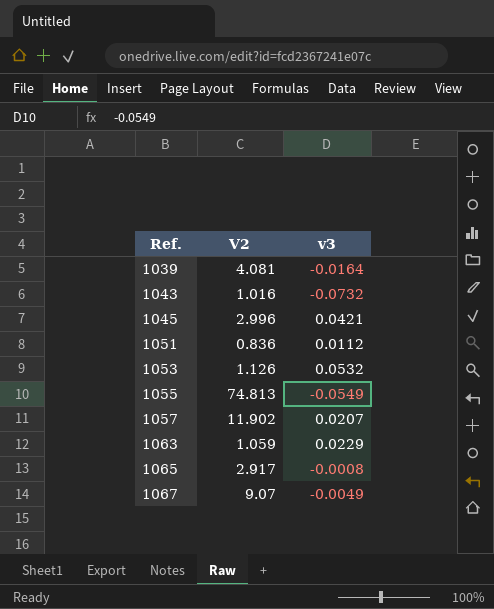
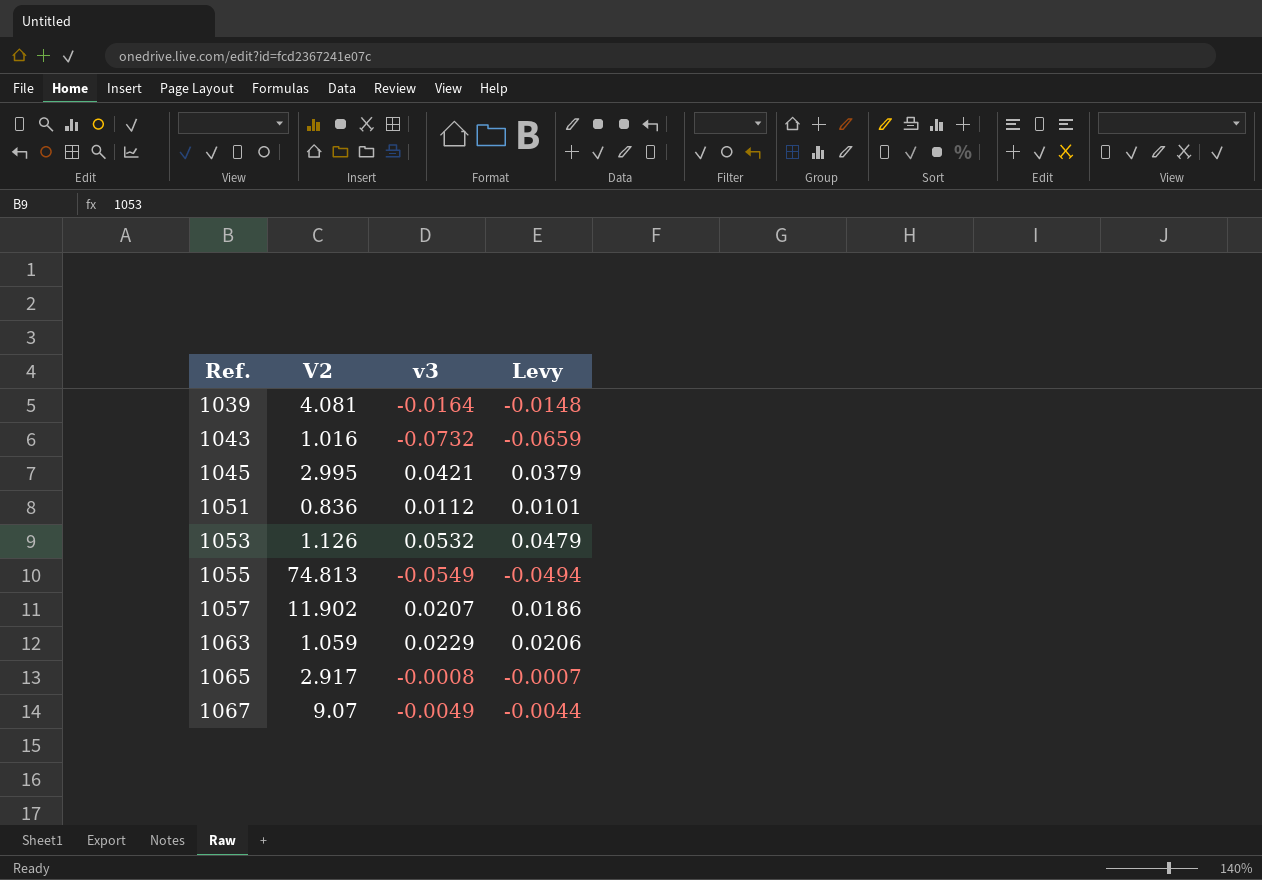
column Levy | formula: none -> [v3] * 0.9
1045 | V2: 2.996 -> 2.995

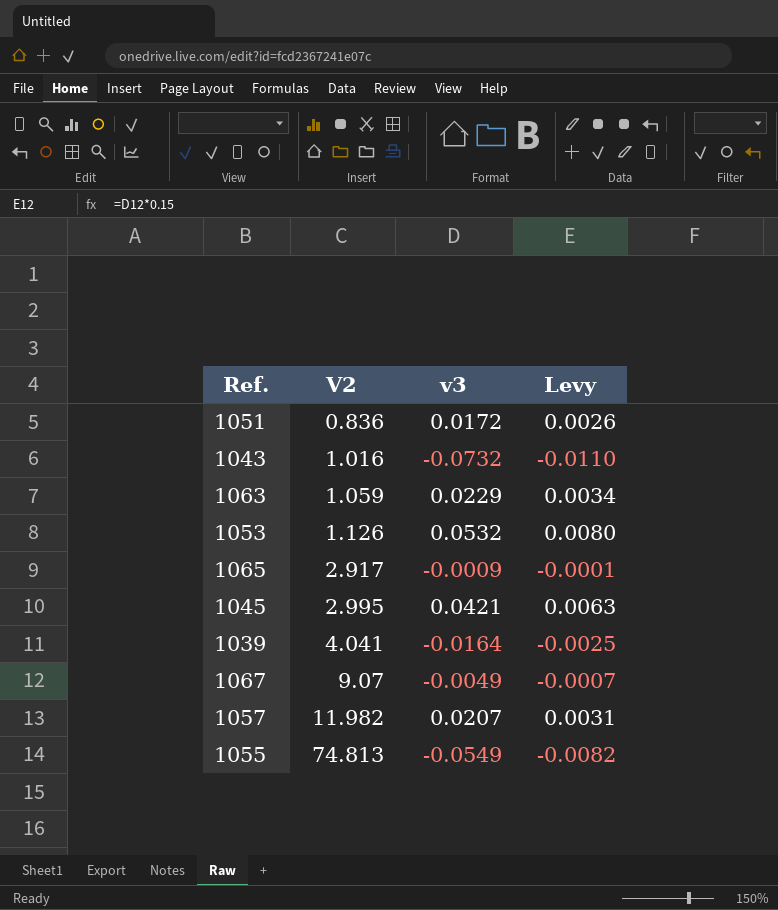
row order: Ref. ascending -> V2 ascending
column Levy | formula: [v3] * 0.9 -> [v3] * 0.15
1051 | v3: 0.0112 -> 0.0172
1065 | v3: -0.0008 -> -0.0009
1039 | V2: 4.081 -> 4.041
1057 | V2: 11.902 -> 11.982

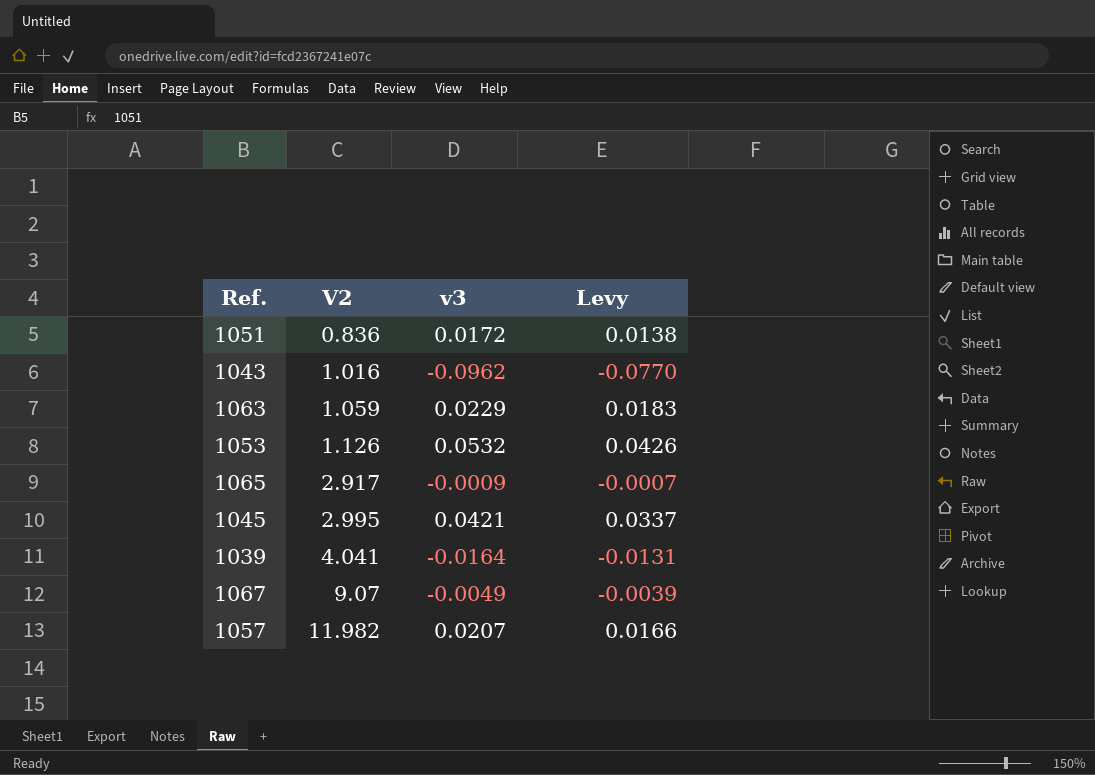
column Levy | formula: [v3] * 0.15 -> [v3] * 0.8
row 1055: 74.813 | -0.0549 | -0.0082 -> none
1043 | v3: -0.0732 -> -0.0962

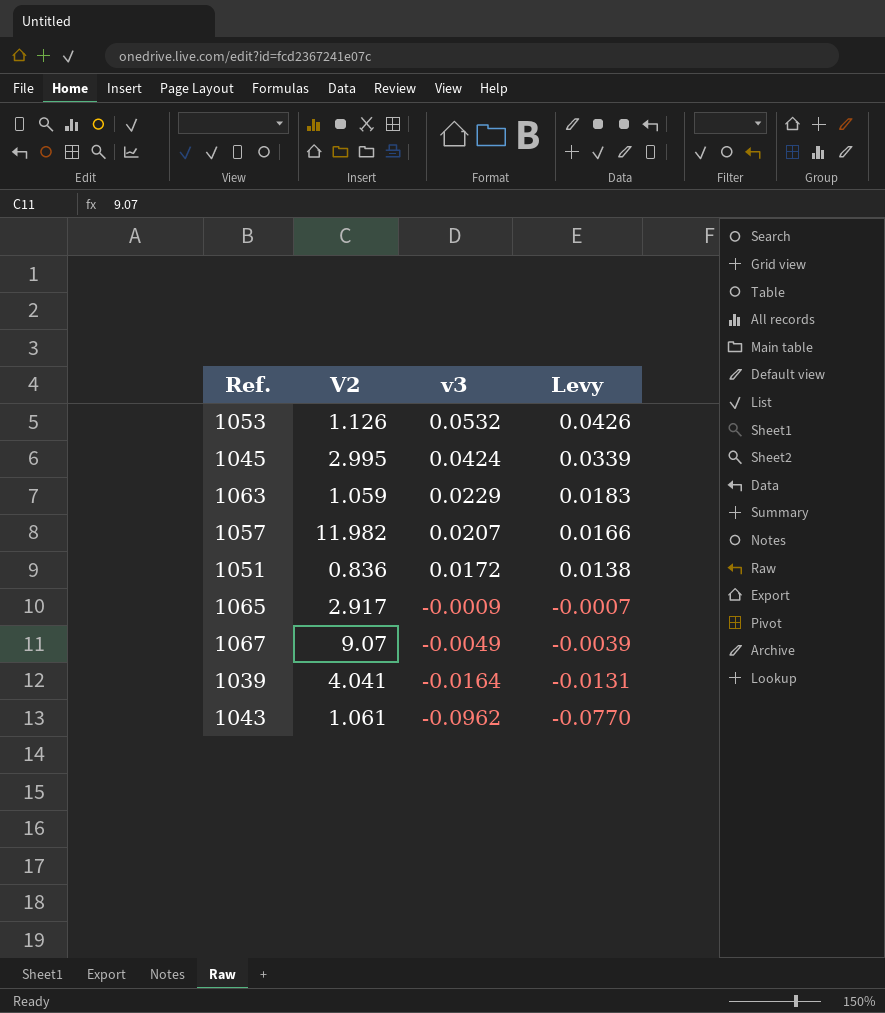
row order: V2 ascending -> v3 descending
1045 | v3: 0.0421 -> 0.0424
1045 | Levy: 0.0337 -> 0.0339
1043 | V2: 1.016 -> 1.061

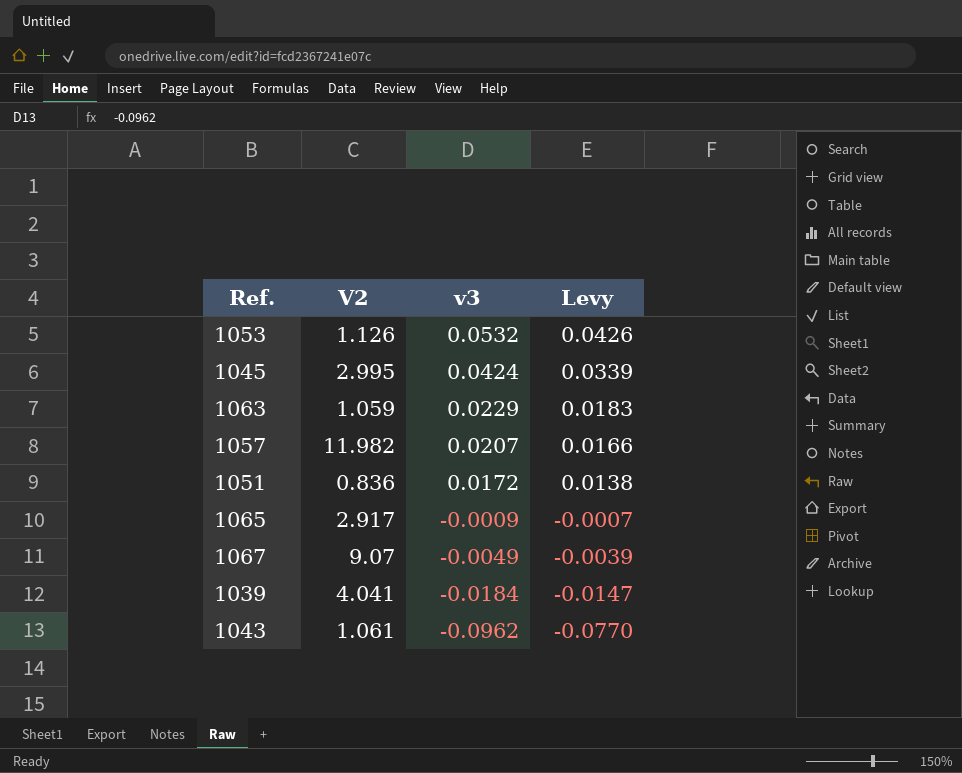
1039 | v3: -0.0164 -> -0.0184
1039 | Levy: -0.0131 -> -0.0147

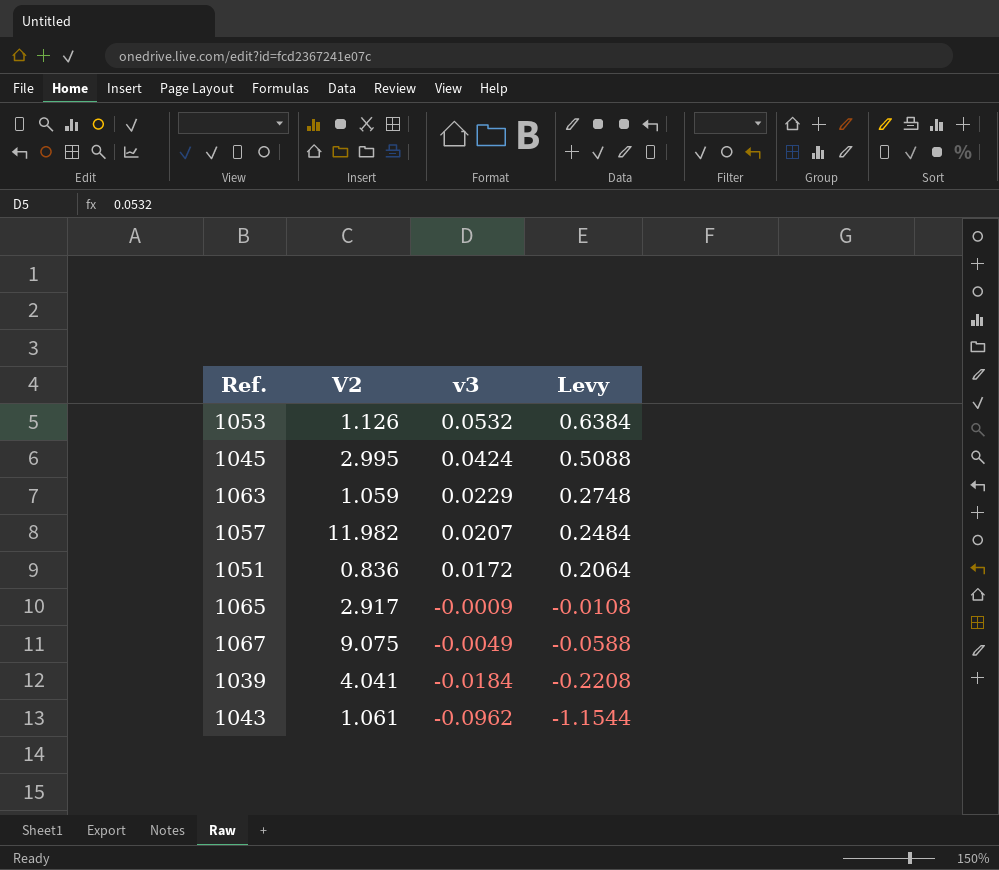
column Levy | formula: [v3] * 0.8 -> [v3] * 12
1067 | V2: 9.07 -> 9.075

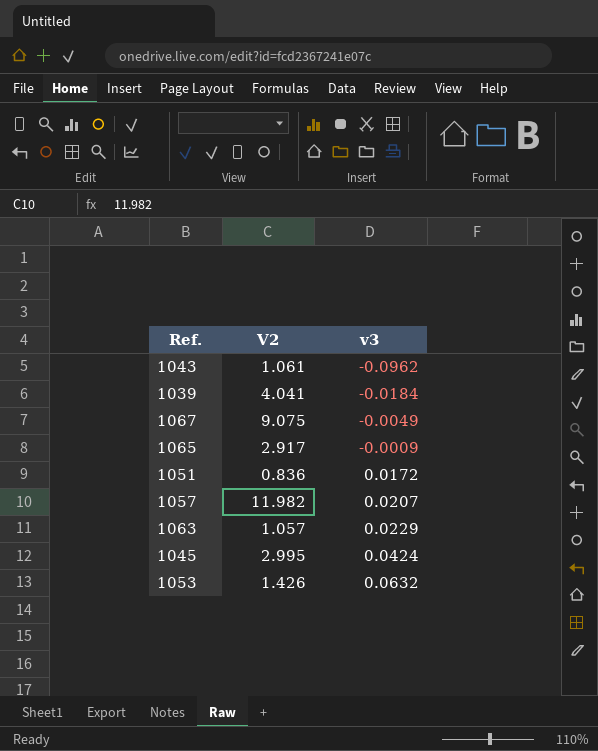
row order: v3 descending -> v3 ascending
column Levy | formula: [v3] * 12 -> none
1063 | V2: 1.059 -> 1.057
1053 | V2: 1.126 -> 1.426
1053 | v3: 0.0532 -> 0.0632

